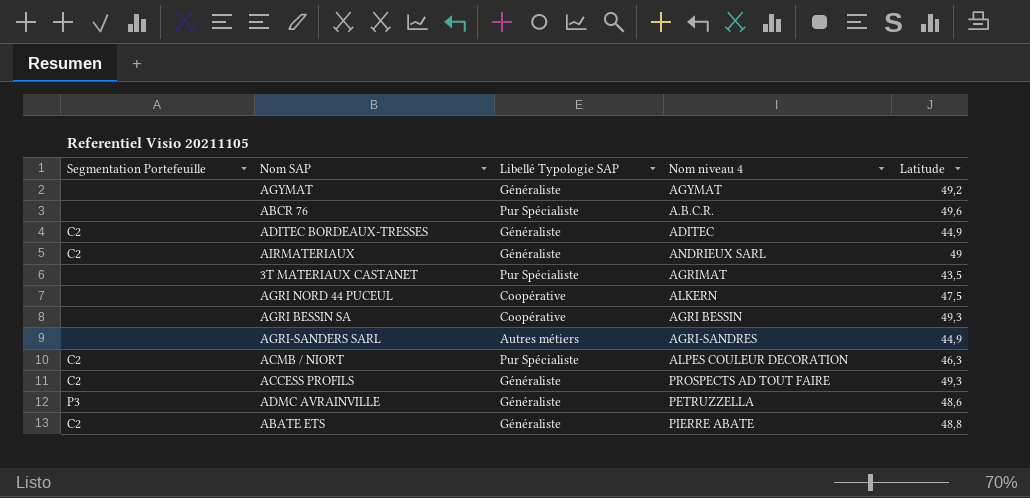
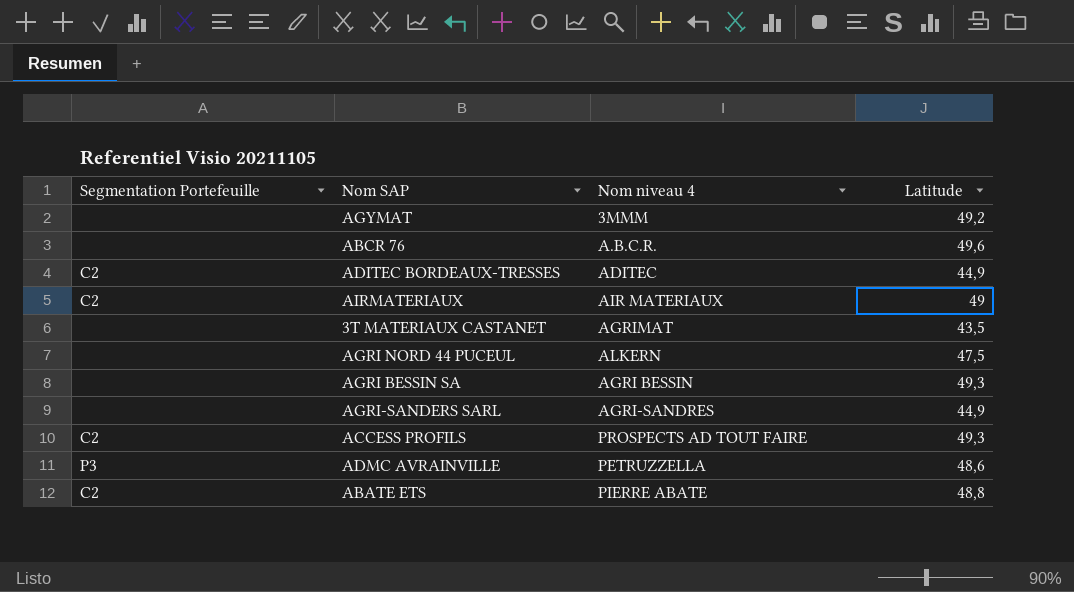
column Libellé Typologie SAP | position: 3 -> none
row ACMB / NIORT: C2 | Pur Spécialiste | ALPES COULEUR DECORATION | 46,3 -> none
AGYMAT | Nom niveau 4: AGYMAT -> 3MMM
AIRMATERIAUX | Nom niveau 4: ANDRIEUX SARL -> AIR MATERIAUX

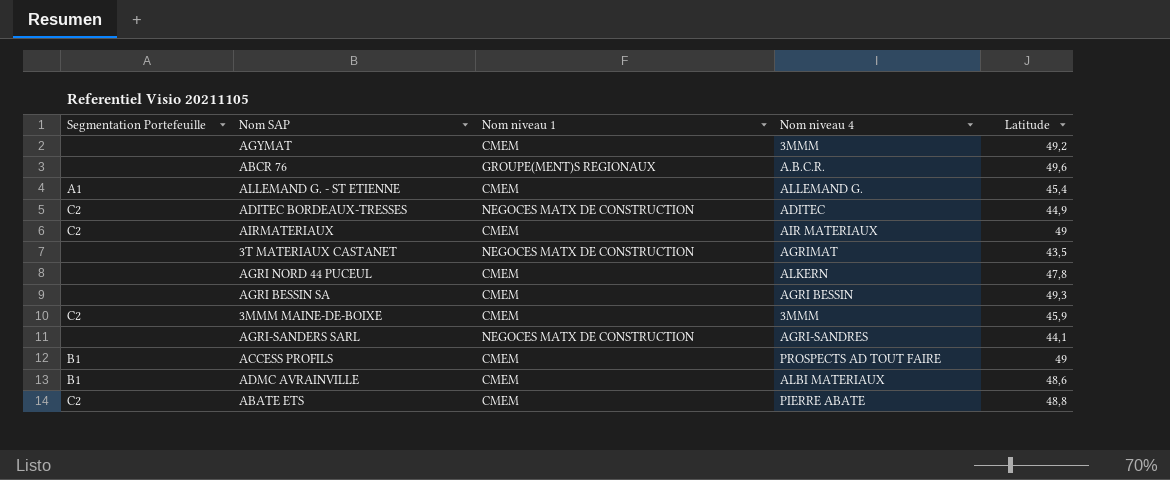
column Nom niveau 1 | position: none -> 3
row ALLEMAND G. - ST ETIENNE: none -> A1 | CMEM | ALLEMAND G. | 45,4
AGRI NORD 44 PUCEUL | Latitude: 47,5 -> 47,8
row 3MMM MAINE-DE-BOIXE: none -> C2 | CMEM | 3MMM | 45,9
AGRI-SANDERS SARL | Latitude: 44,9 -> 44,1
ACCESS PROFILS | Segmentation Portefeuille: C2 -> B1
ACCESS PROFILS | Latitude: 49,3 -> 49
ADMC AVRAINVILLE | Segmentation Portefeuille: P3 -> B1
ADMC AVRAINVILLE | Nom niveau 4: PETRUZZELLA -> ALBI MATERIAUX

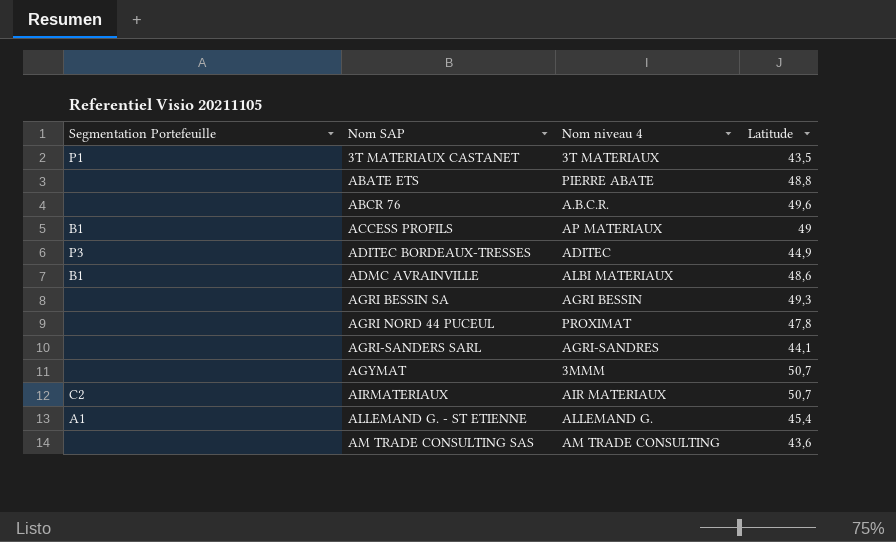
row order: none -> Nom SAP ascending
column Nom niveau 1 | position: 3 -> none
row 3MMM MAINE-DE-BOIXE: C2 | CMEM | 3MMM | 45,9 -> none
3T MATERIAUX CASTANET | Segmentation Portefeuille: none -> P1
3T MATERIAUX CASTANET | Nom niveau 4: AGRIMAT -> 3T MATERIAUX
ABATE ETS | Segmentation Portefeuille: C2 -> none
ACCESS PROFILS | Nom niveau 4: PROSPECTS AD TOUT FAIRE -> AP MATERIAUX
ADITEC BORDEAUX-TRESSES | Segmentation Portefeuille: C2 -> P3
AGRI NORD 44 PUCEUL | Nom niveau 4: ALKERN -> PROXIMAT
AGYMAT | Latitude: 49,2 -> 50,7
AIRMATERIAUX | Latitude: 49 -> 50,7
row AM TRADE CONSULTING SAS: none -> none | AM TRADE CONSULTING | 43,6

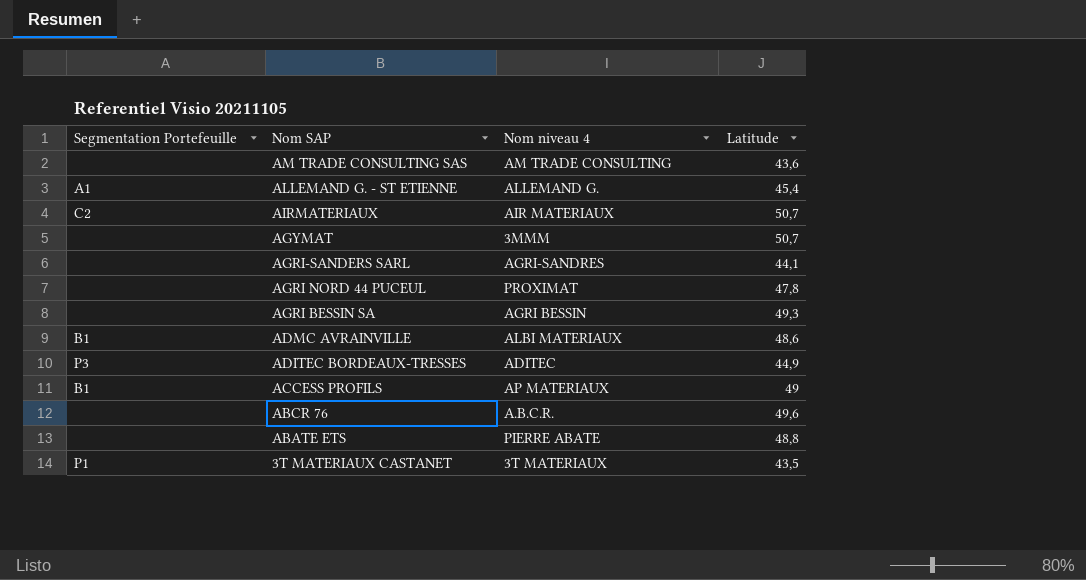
row order: Nom SAP ascending -> Nom SAP descending

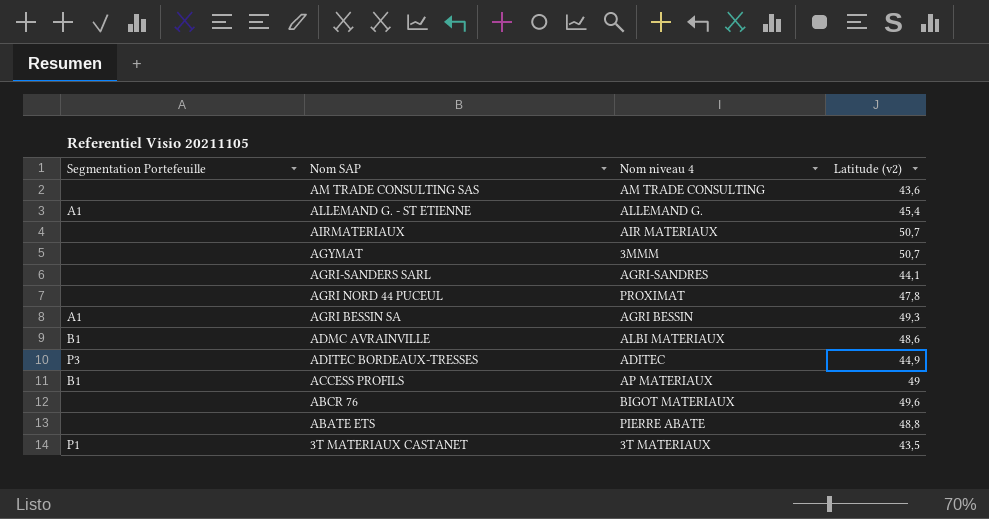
column name: Latitude -> Latitude (v2)
AIRMATERIAUX | Segmentation Portefeuille: C2 -> none
AGRI BESSIN SA | Segmentation Portefeuille: none -> A1
ABCR 76 | Nom niveau 4: A.B.C.R. -> BIGOT MATERIAUX

